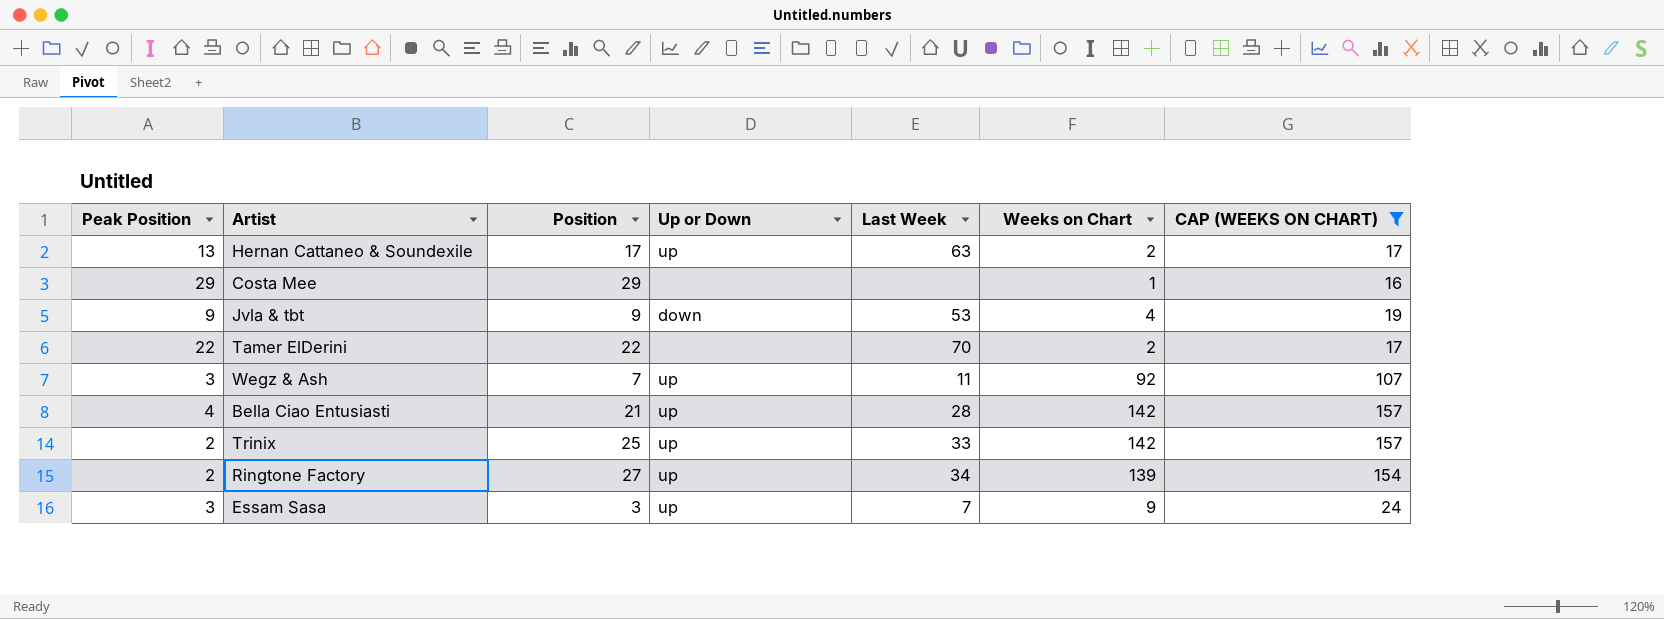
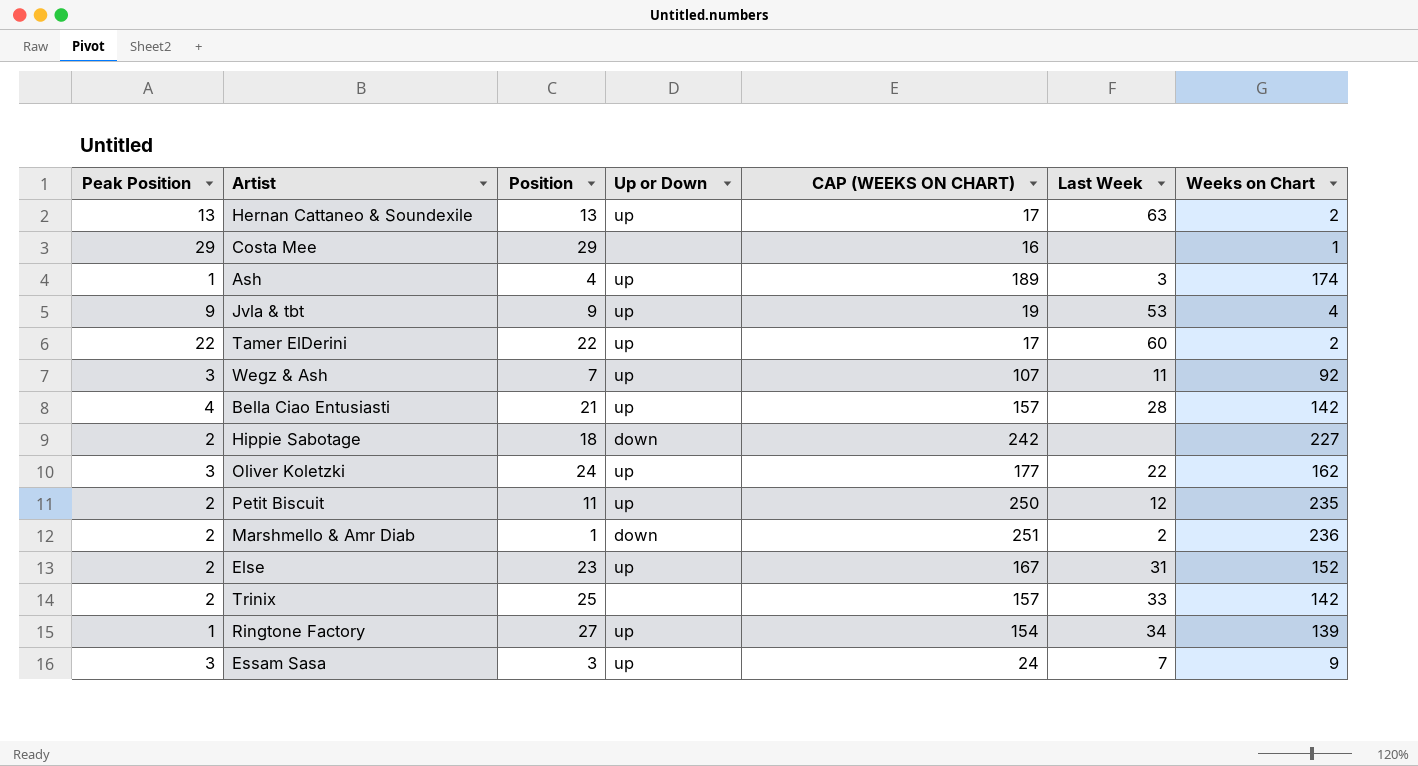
filter: CAP (WEEKS ON CHART) <= 157 -> none
column CAP (WEEKS ON CHART) | position: 7 -> 5
Hernan Cattaneo & Soundexile | Position: 17 -> 13
Jvla & tbt | Up or Down: down -> up
Tamer ElDerini | Up or Down: none -> up
Tamer ElDerini | Last Week: 70 -> 60
Trinix | Up or Down: up -> none
Ringtone Factory | Peak Position: 2 -> 1

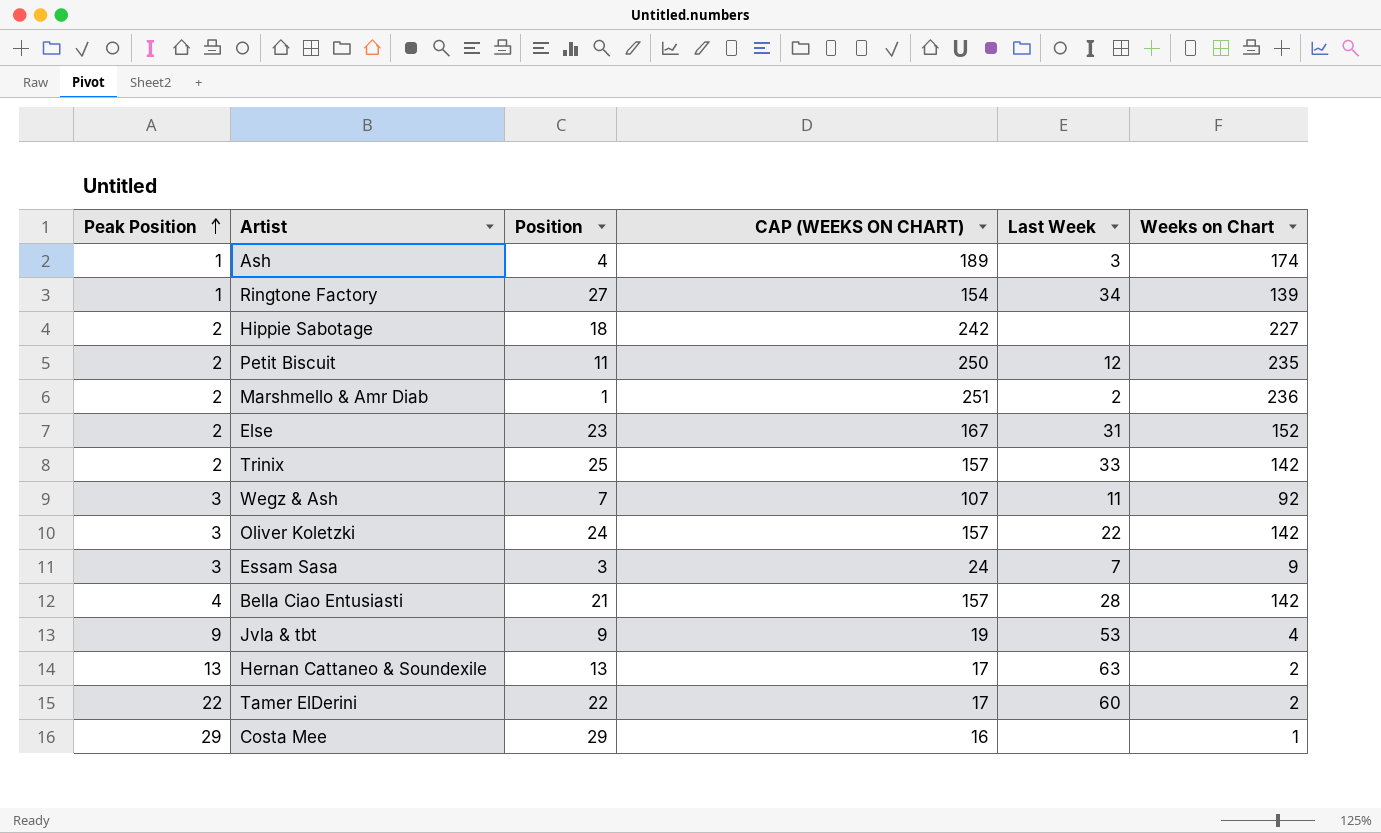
row order: none -> Peak Position ascending
column Up or Down | position: 4 -> none
Oliver Koletzki | CAP (WEEKS ON CHART): 177 -> 157
Oliver Koletzki | Weeks on Chart: 162 -> 142

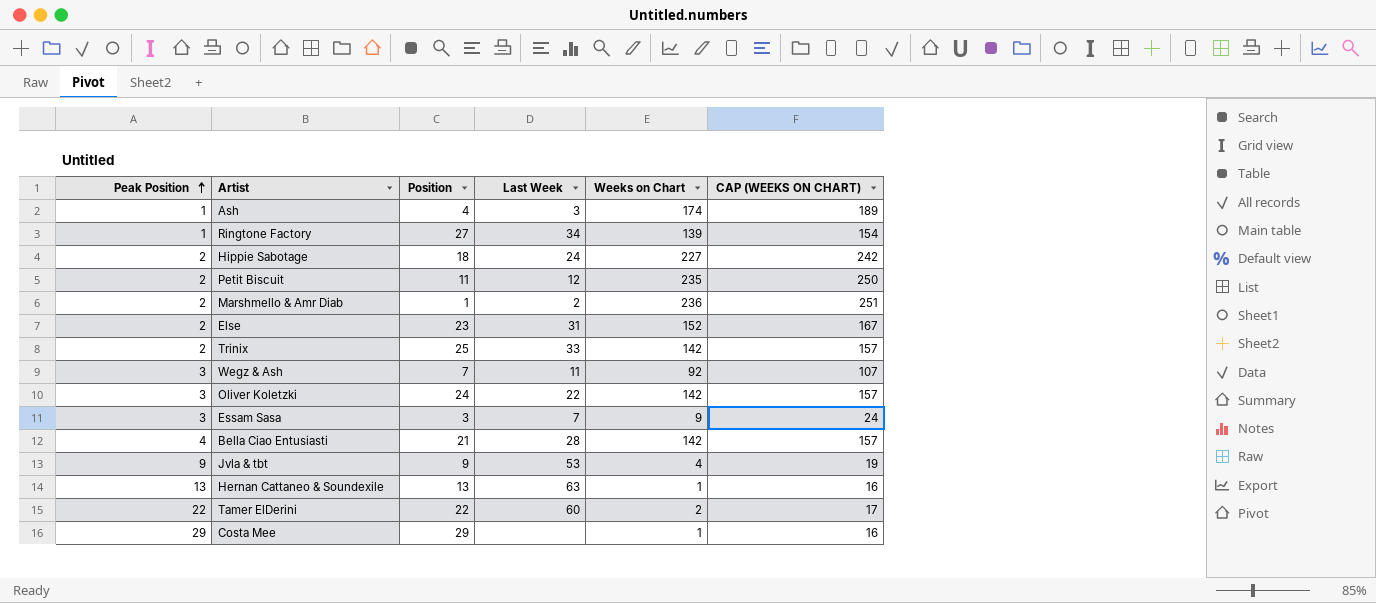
column CAP (WEEKS ON CHART) | position: 4 -> 6
Hippie Sabotage | Last Week: none -> 24
Hernan Cattaneo & Soundexile | Weeks on Chart: 2 -> 1
Hernan Cattaneo & Soundexile | CAP (WEEKS ON CHART): 17 -> 16

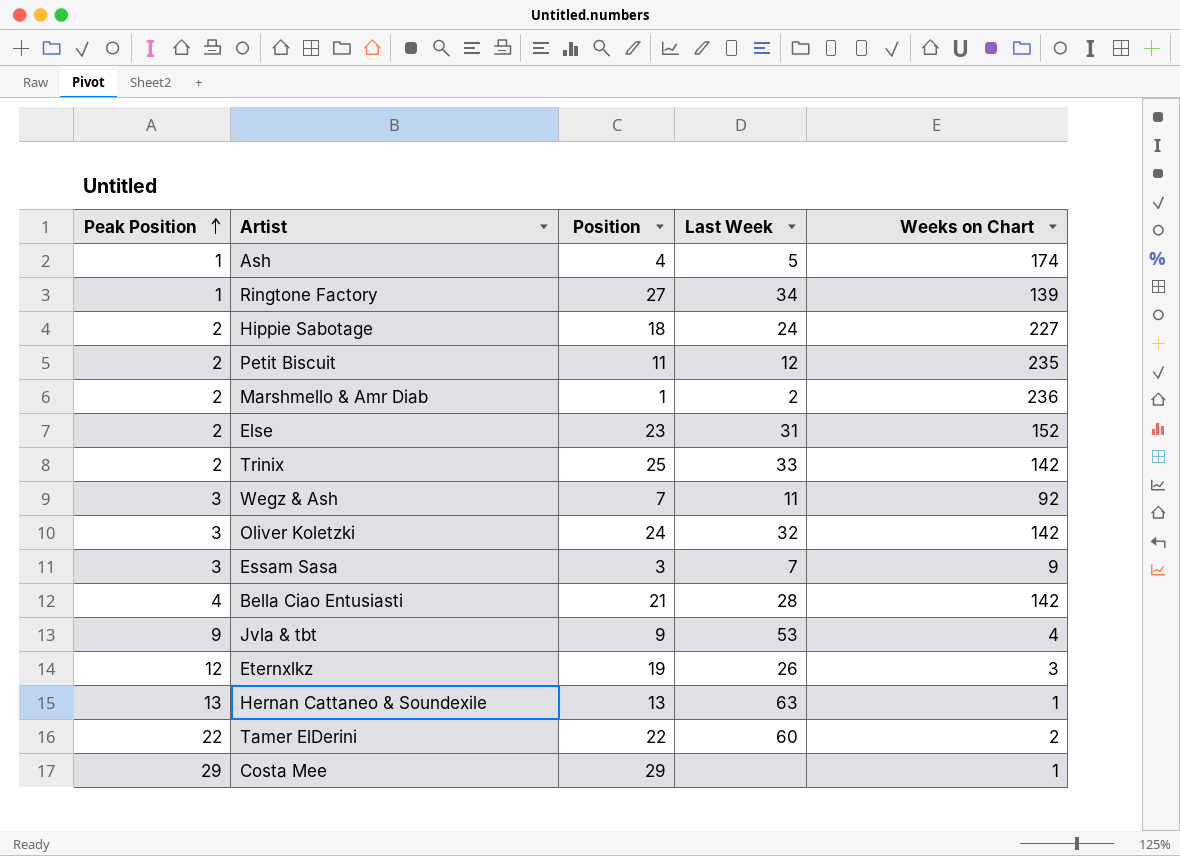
column CAP (WEEKS ON CHART) | formula: [Weeks on Chart] + 15 -> none
Ash | Last Week: 3 -> 5
Oliver Koletzki | Last Week: 22 -> 32
row Eternxlkz: none -> 12 | 19 | 26 | 3

